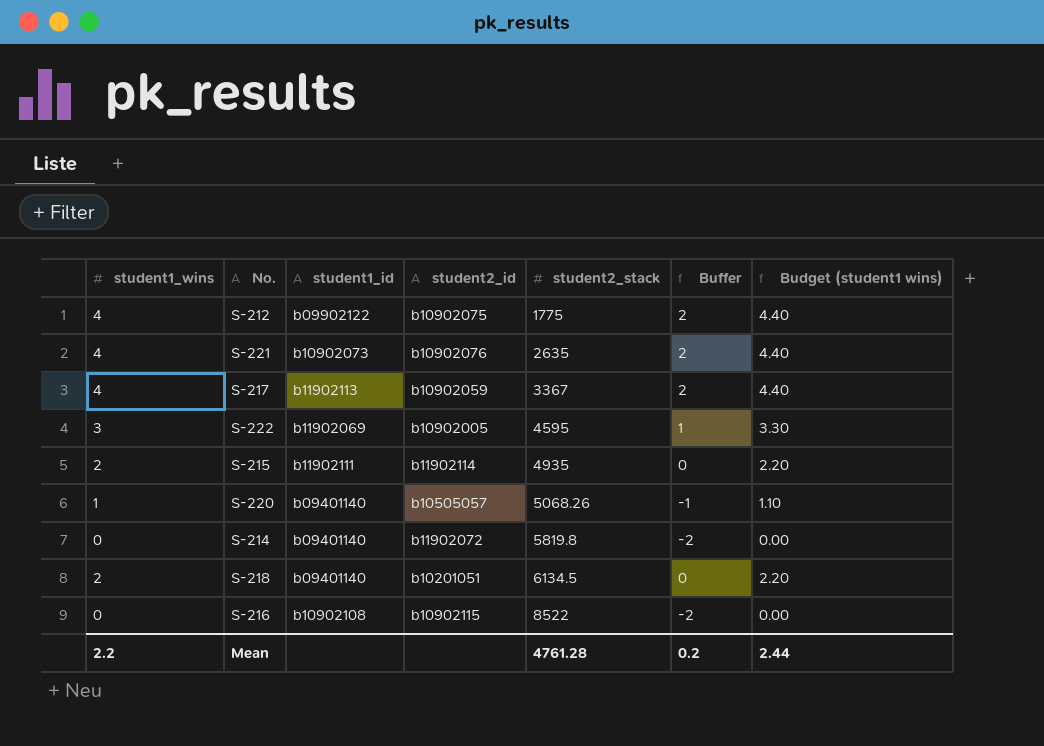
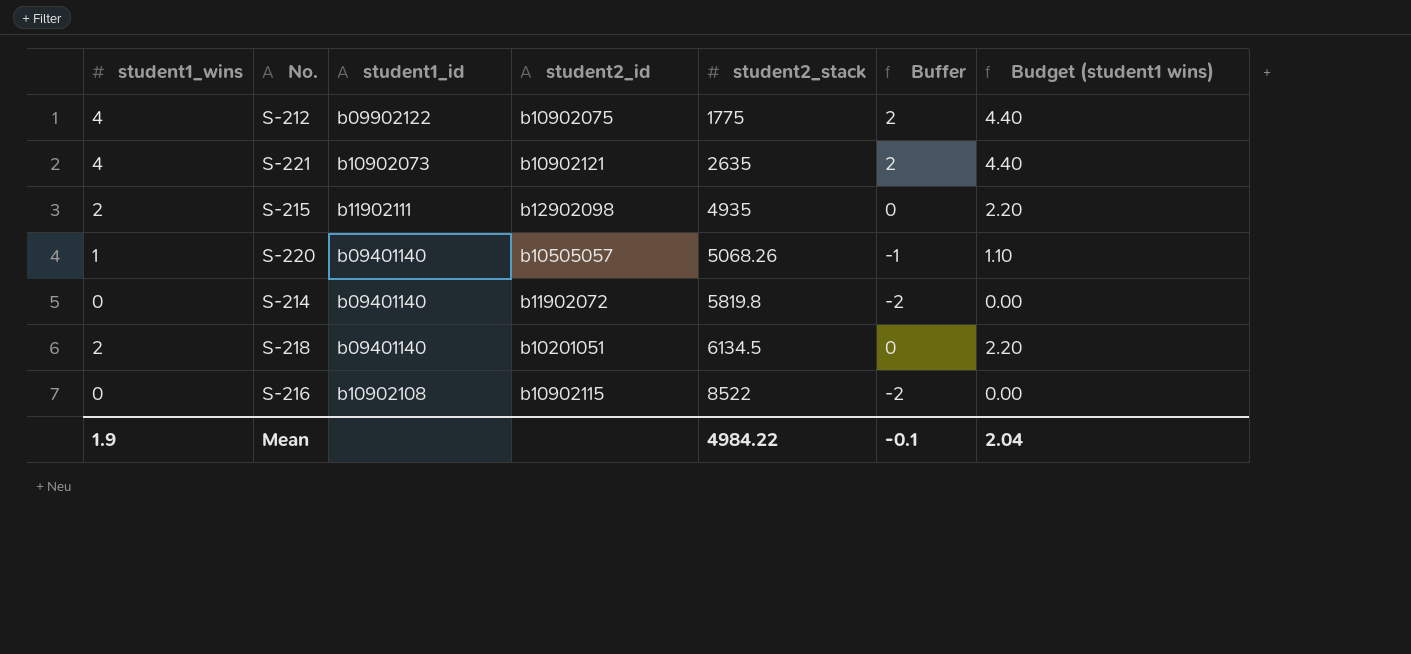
row S-217: 4 | b11902113 | b10902059 | 3367 | 2 | 4.40 -> none
row S-222: 3 | b11902069 | b10902005 | 4595 | 1 | 3.30 -> none
S-221 | student2_id: b10902076 -> b10902121
S-215 | student2_id: b11902114 -> b12902098
Mean | student1_wins: 2.2 -> 1.9
Mean | student2_stack: 4761.28 -> 4984.22
Mean | Buffer: 0.2 -> -0.1
Mean | Budget (student1 wins): 2.44 -> 2.04

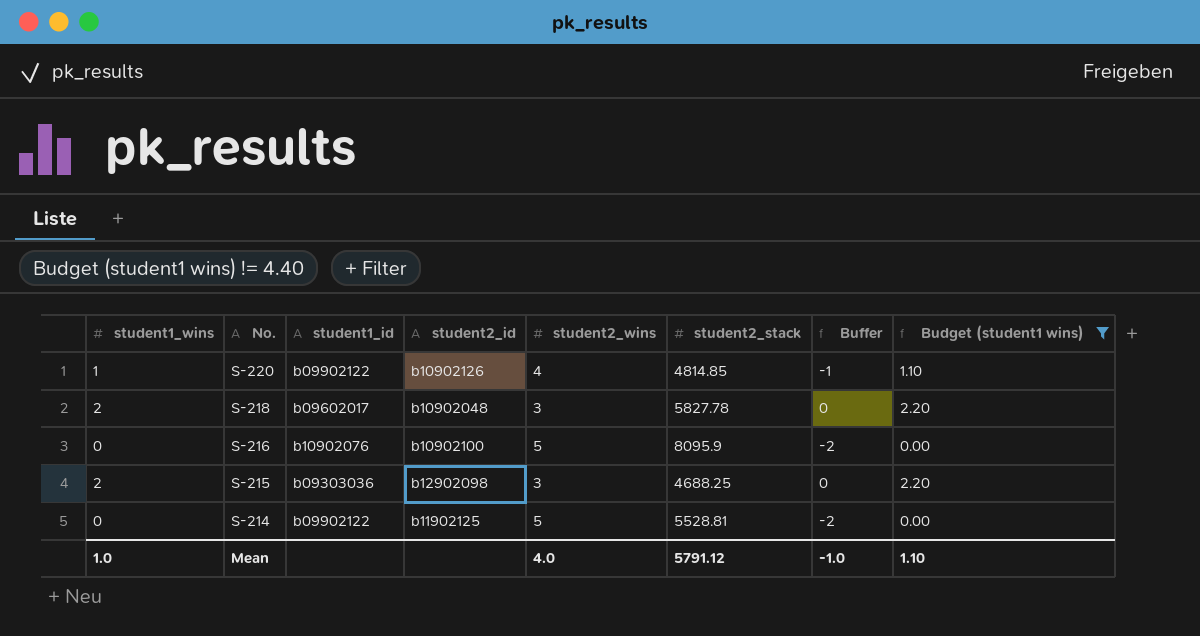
filter: none -> Budget (student1 wins) != 4.40
row order: student2_stack ascending -> No. descending
column student2_wins | position: none -> 5
S-220 | student1_id: b09401140 -> b09902122
S-220 | student2_id: b10505057 -> b10902126
S-220 | student2_stack: 5068.26 -> 4814.85
S-218 | student1_id: b09401140 -> b09602017
S-218 | student2_id: b10201051 -> b10902048
S-218 | student2_stack: 6134.5 -> 5827.78
S-216 | student1_id: b10902108 -> b10902076
S-216 | student2_id: b10902115 -> b10902100
S-216 | student2_stack: 8522 -> 8095.9
S-215 | student1_id: b11902111 -> b09303036
S-215 | student2_stack: 4935 -> 4688.25
S-214 | student1_id: b09401140 -> b09902122
S-214 | student2_id: b11902072 -> b11902125
S-214 | student2_stack: 5819.8 -> 5528.81
Mean | student1_wins: 1.9 -> 1.0
Mean | student2_stack: 4984.22 -> 5791.12
Mean | Buffer: -0.1 -> -1.0
Mean | Budget (student1 wins): 2.04 -> 1.10

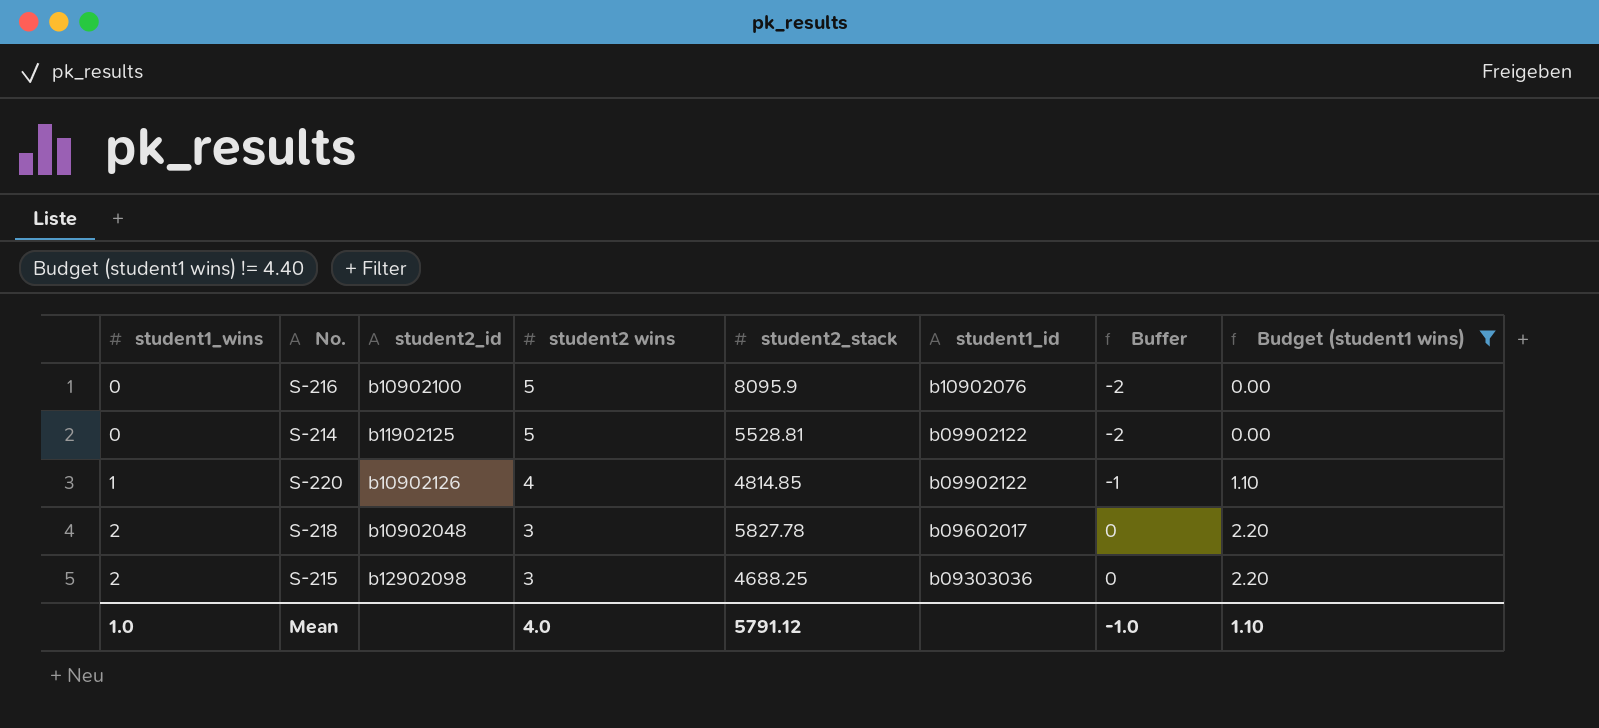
row order: No. descending -> student1_wins ascending
column name: student2_wins -> student2 wins
column student1_id | position: 3 -> 6

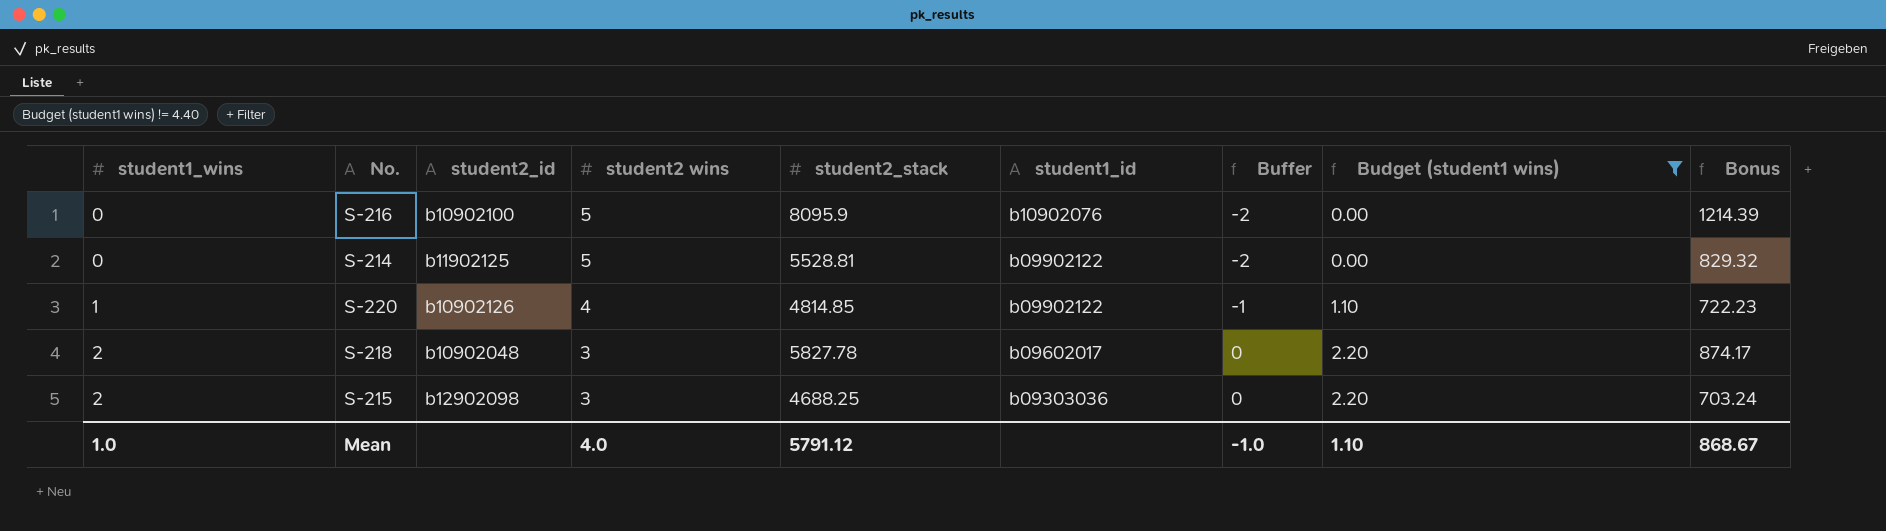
column Bonus | formula: none -> [student2_stack] * 0.15

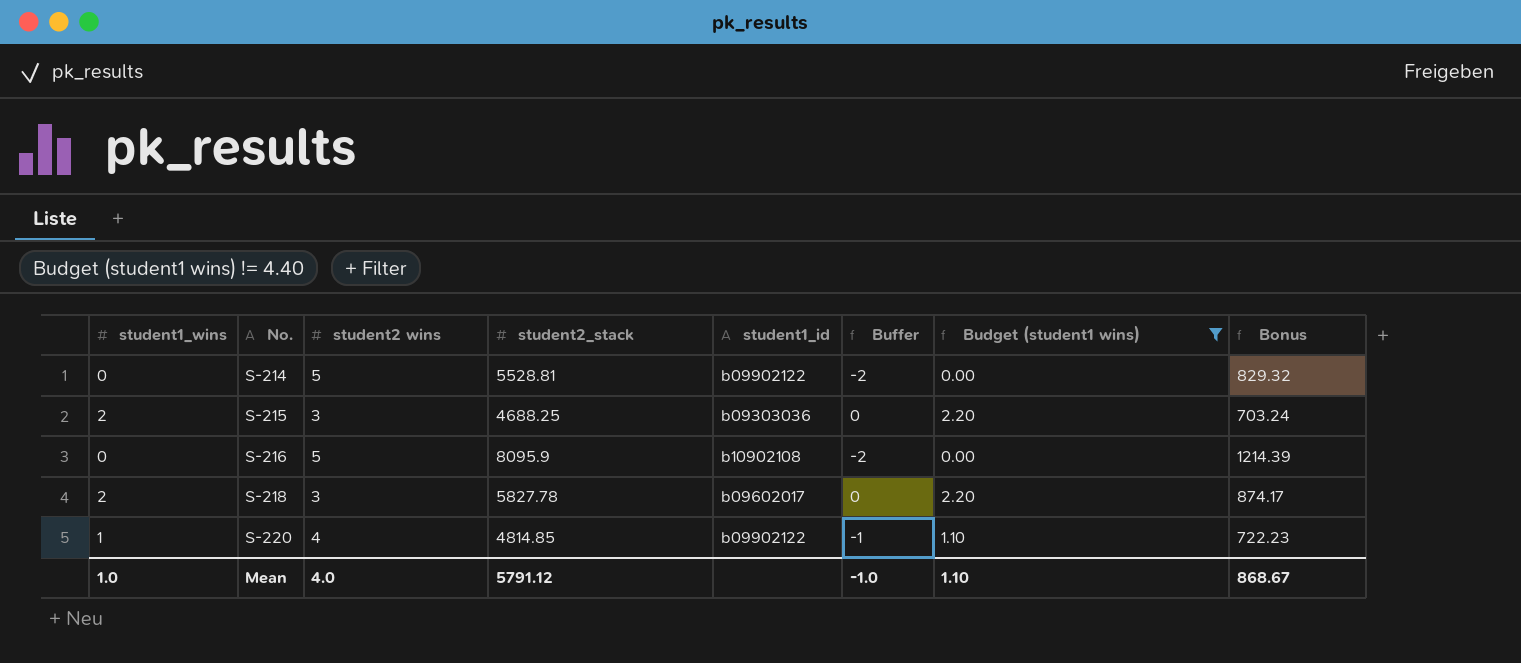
row order: student1_wins ascending -> No. ascending
column student2_id | position: 3 -> none
S-216 | student1_id: b10902076 -> b10902108

